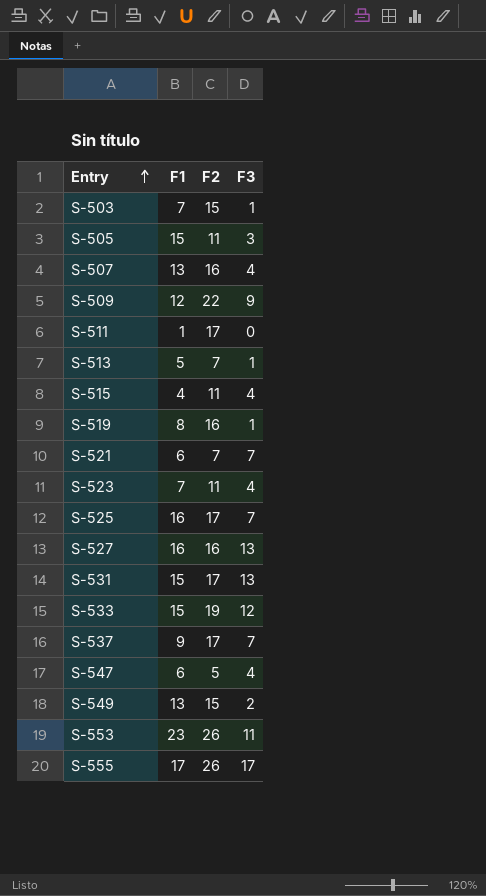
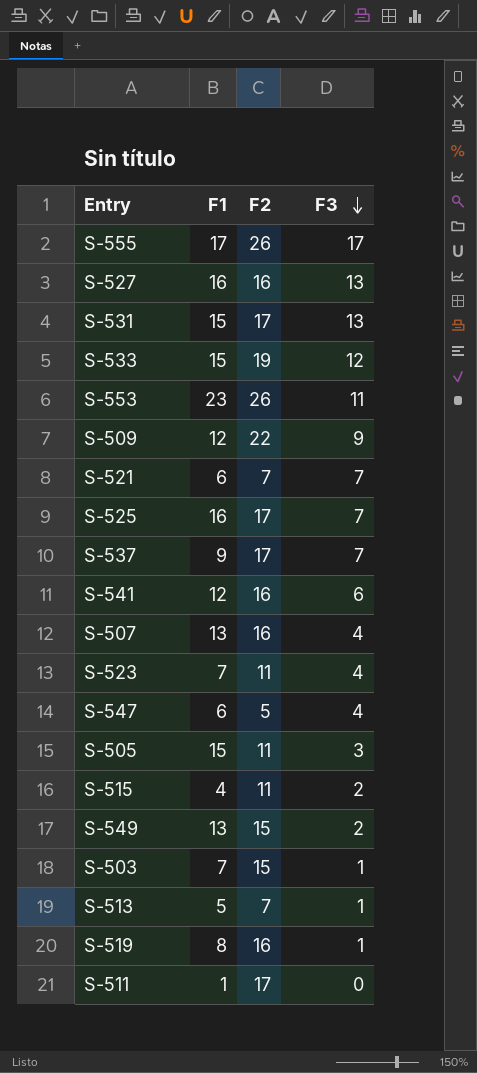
row order: Entry ascending -> F3 descending
row S-541: none -> 12 | 16 | 6
S-515 | F3: 4 -> 2

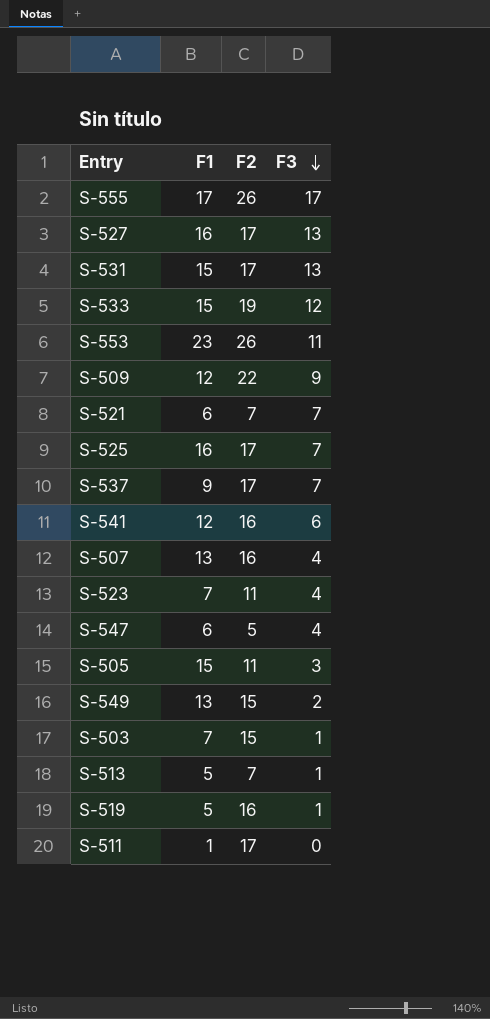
row S-515: 4 | 11 | 2 -> none
S-527 | F2: 16 -> 17
S-519 | F1: 8 -> 5

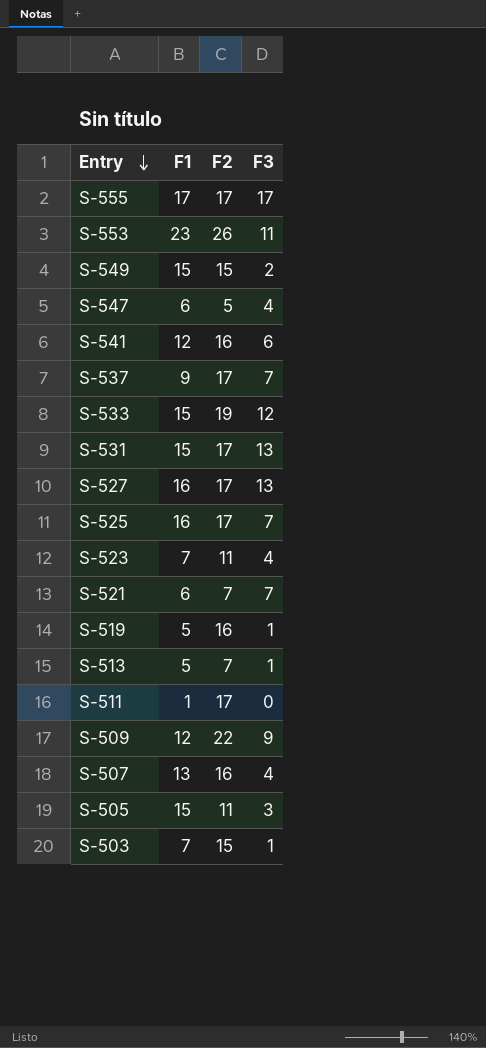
row order: F3 descending -> Entry descending
S-555 | F2: 26 -> 17
S-549 | F1: 13 -> 15

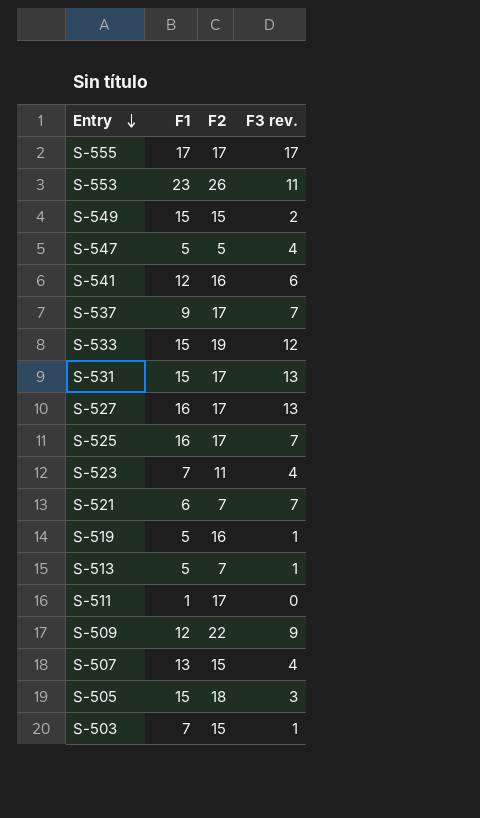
column name: F3 -> F3 rev.
S-547 | F1: 6 -> 5
S-507 | F2: 16 -> 15
S-505 | F2: 11 -> 18

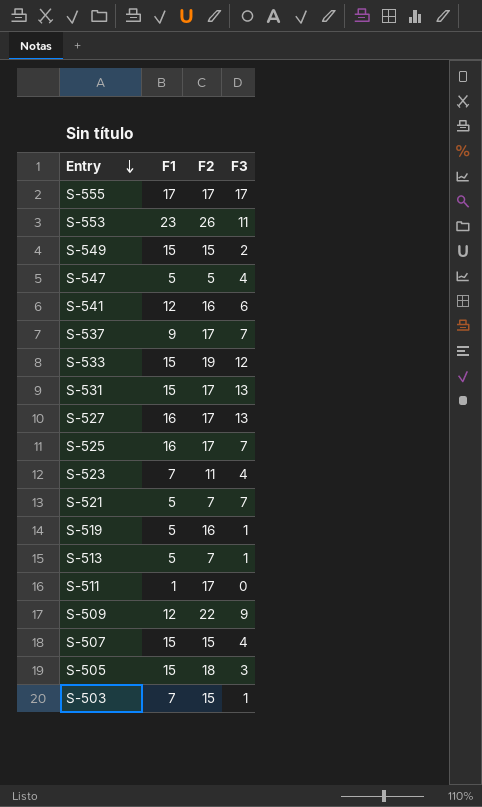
column name: F3 rev. -> F3
S-521 | F1: 6 -> 5
S-507 | F1: 13 -> 15

